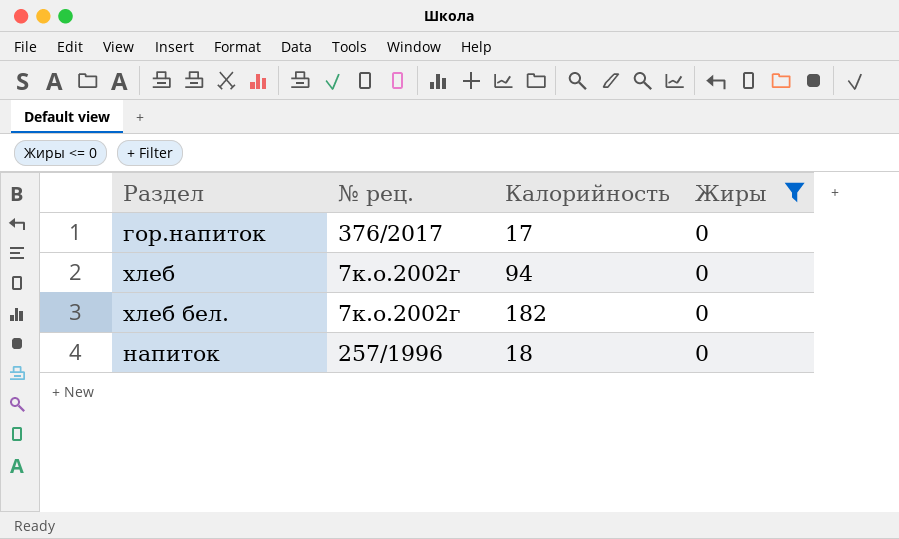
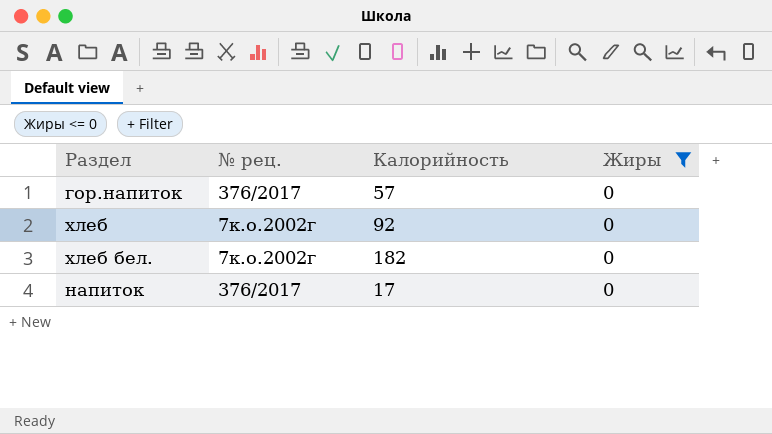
гор.напиток | Калорийность: 17 -> 57
хлеб | Калорийность: 94 -> 92
напиток | № рец.: 257/1996 -> 376/2017
напиток | Калорийность: 18 -> 17

